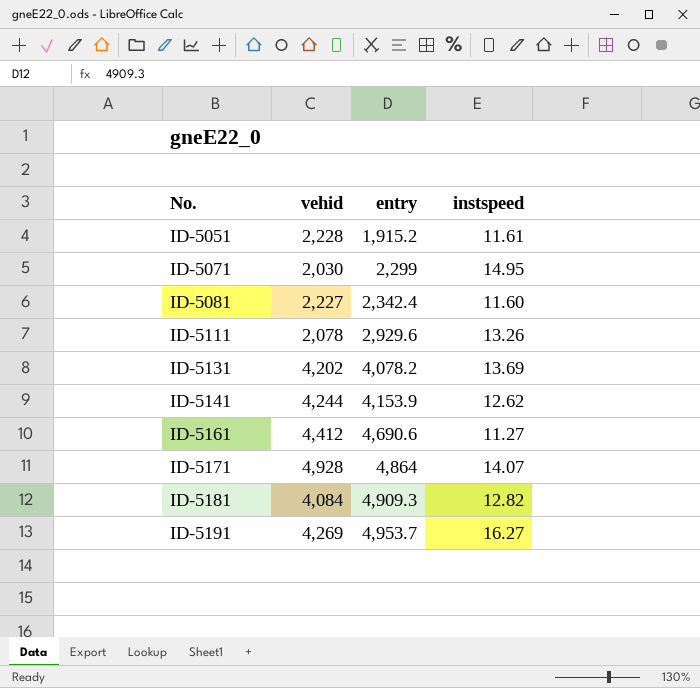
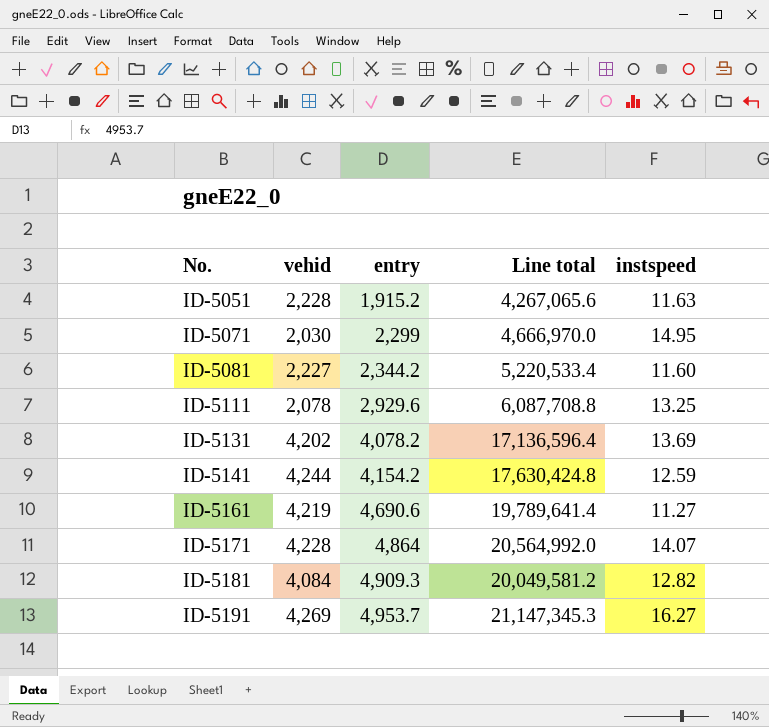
column Line total | formula: none -> [vehid] * [entry]
ID-5051 | instspeed: 11.61 -> 11.63
ID-5081 | entry: 2,342.4 -> 2,344.2
ID-5111 | instspeed: 13.26 -> 13.25
ID-5141 | entry: 4,153.9 -> 4,154.2
ID-5141 | instspeed: 12.62 -> 12.59
ID-5161 | vehid: 4,412 -> 4,219
ID-5171 | vehid: 4,928 -> 4,228

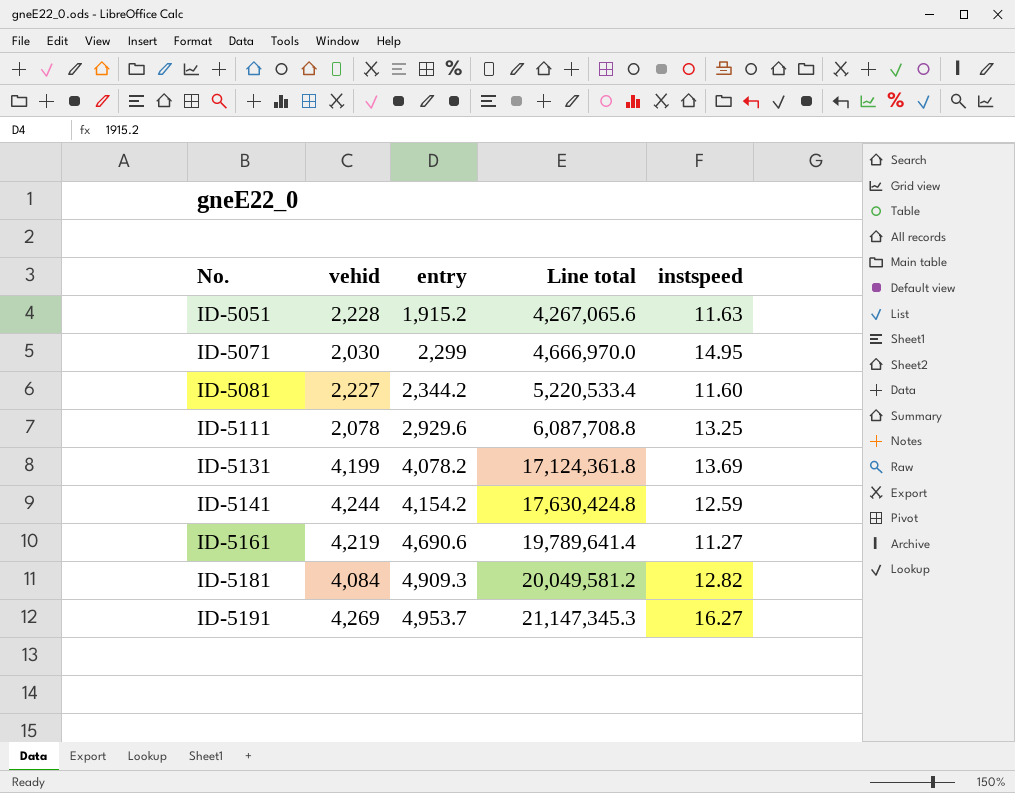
row ID-5171: 4,228 | 4,864 | 20,564,992.0 | 14.07 -> none
ID-5131 | vehid: 4,202 -> 4,199
ID-5131 | Line total: 17,136,596.4 -> 17,124,361.8

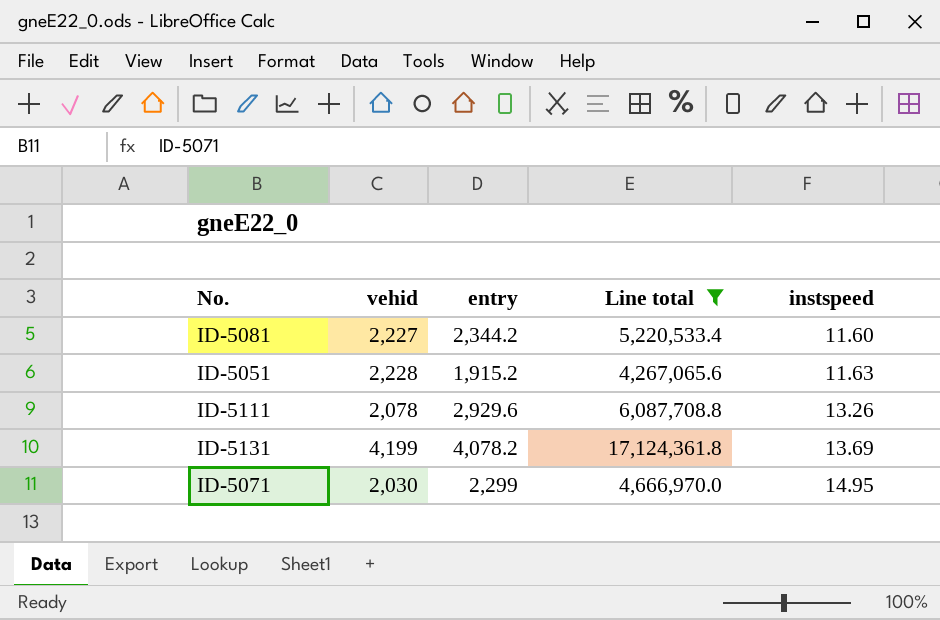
filter: none -> Line total <= 17,124,361.8
row order: No. ascending -> instspeed ascending
ID-5111 | instspeed: 13.25 -> 13.26

